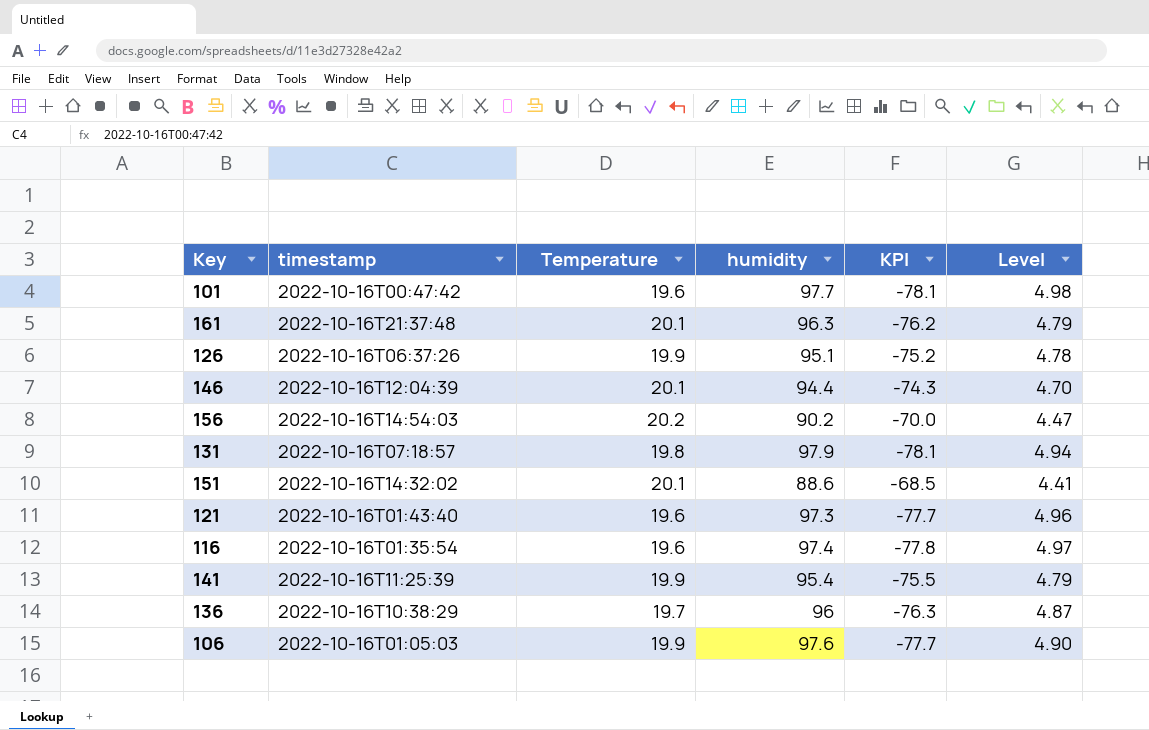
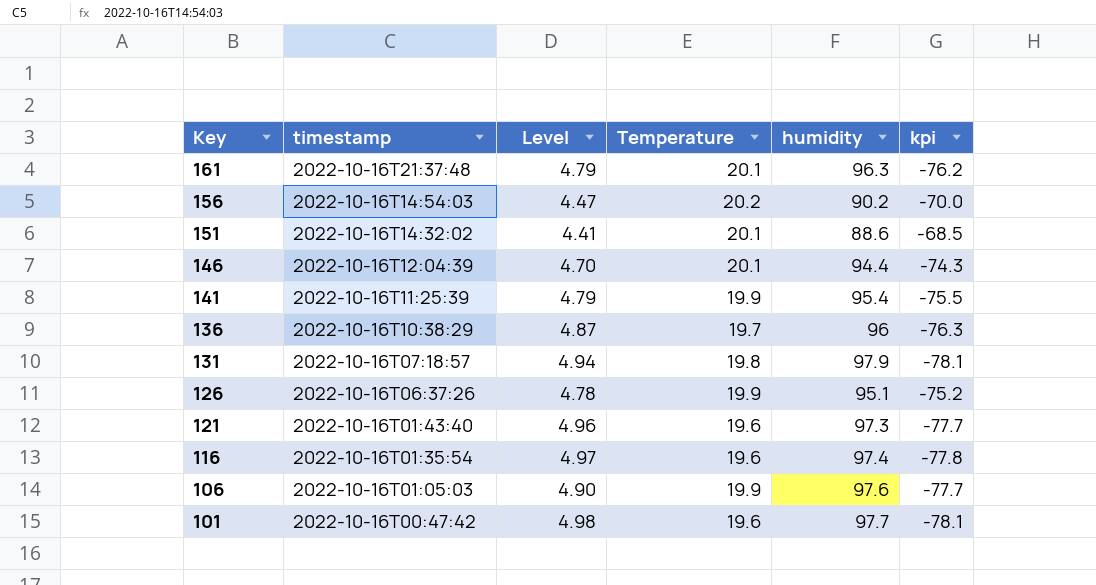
row order: none -> Key descending
column Level | position: 6 -> 3
column name: KPI -> kpi

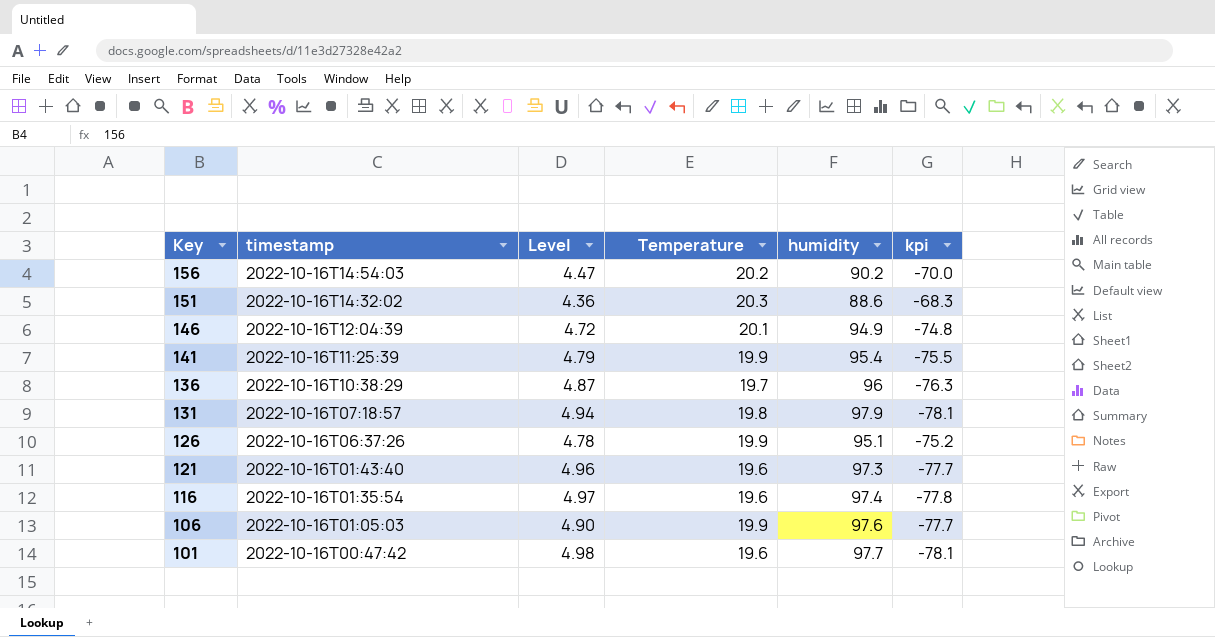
row 161: 2022-10-16T21:37:48 | 4.79 | 20.1 | 96.3 | -76.2 -> none
151 | Level: 4.41 -> 4.36
151 | Temperature: 20.1 -> 20.3
151 | kpi: -68.5 -> -68.3
146 | Level: 4.70 -> 4.72
146 | humidity: 94.4 -> 94.9
146 | kpi: -74.3 -> -74.8

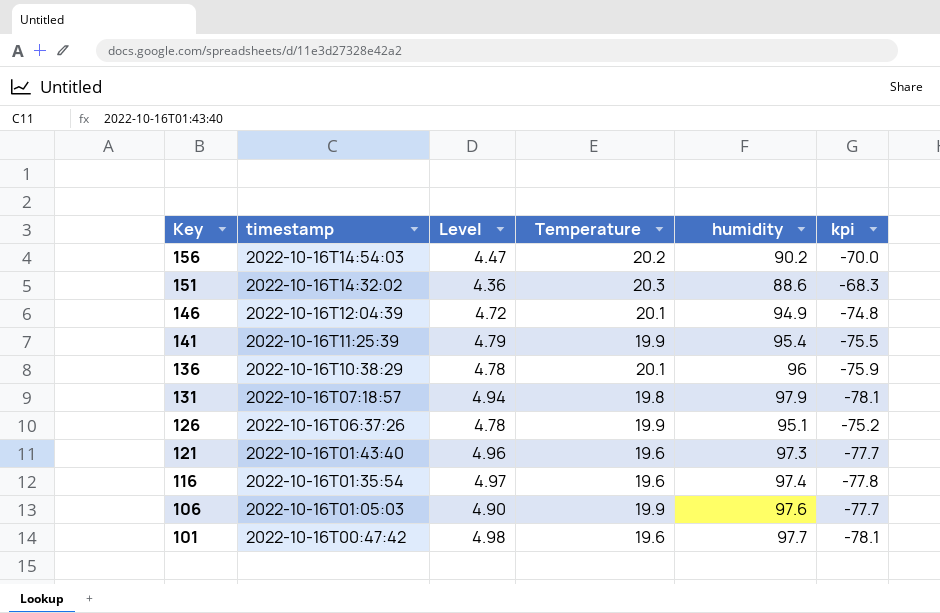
136 | Level: 4.87 -> 4.78
136 | Temperature: 19.7 -> 20.1
136 | kpi: -76.3 -> -75.9

